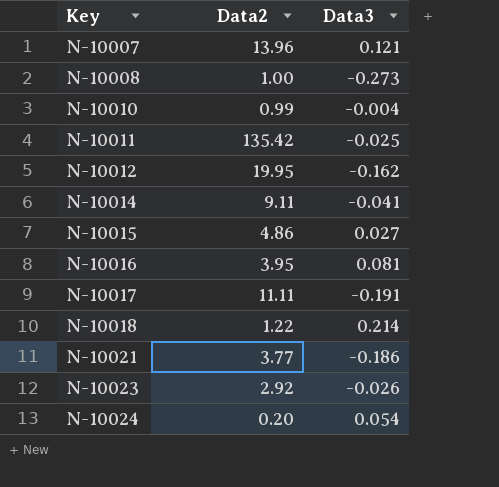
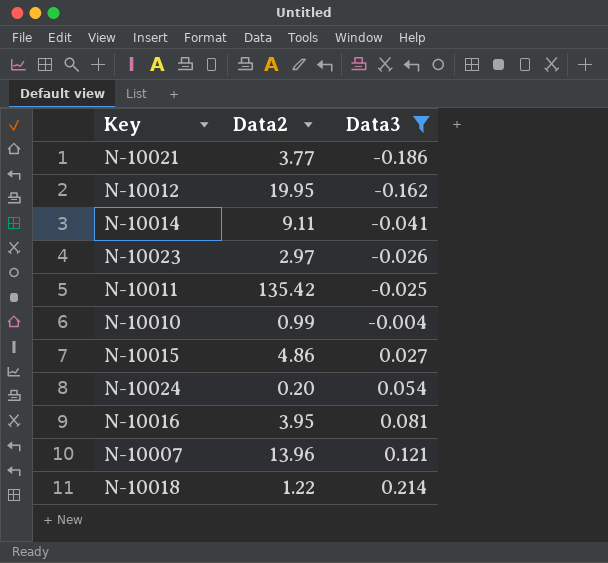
filter: none -> Data3 >= -0.186
row order: Key ascending -> Data3 ascending
N-10023 | Data2: 2.92 -> 2.97

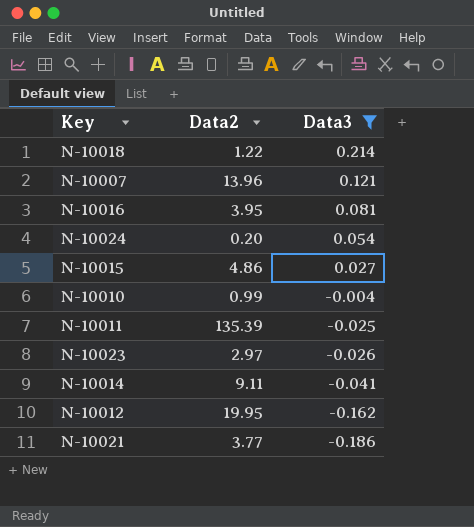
row order: Data3 ascending -> Data3 descending
N-10011 | Data2: 135.42 -> 135.39

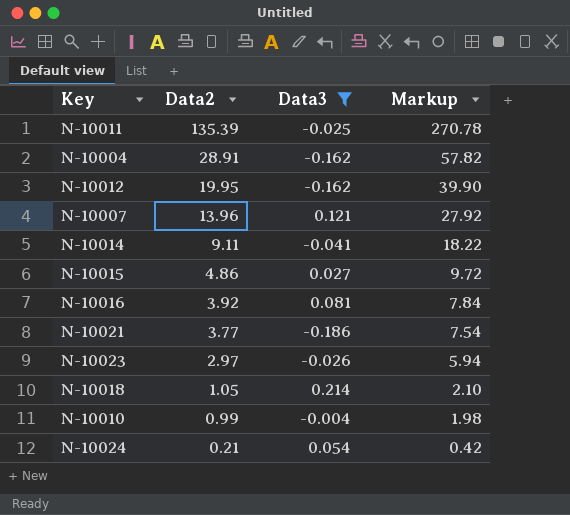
row order: Data3 descending -> Data2 descending
column Markup | formula: none -> [Data2] * 2
row N-10004: none -> 28.91 | -0.162 | 57.82
N-10016 | Data2: 3.95 -> 3.92
N-10018 | Data2: 1.22 -> 1.05
N-10024 | Data2: 0.20 -> 0.21

